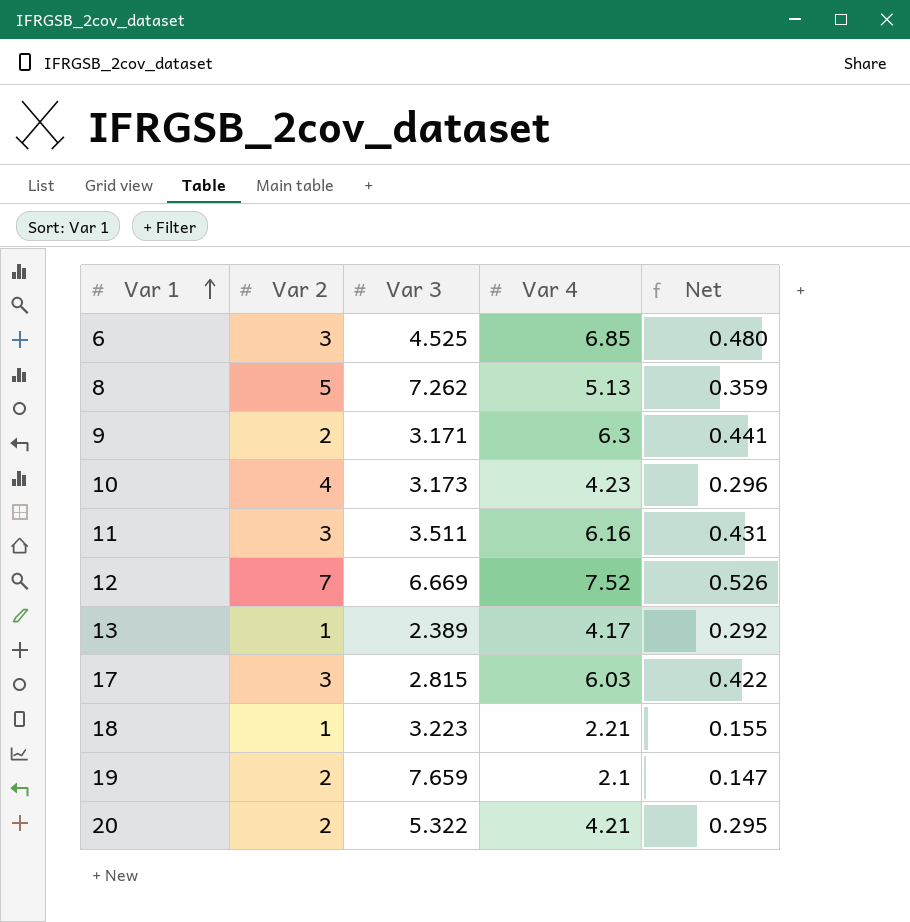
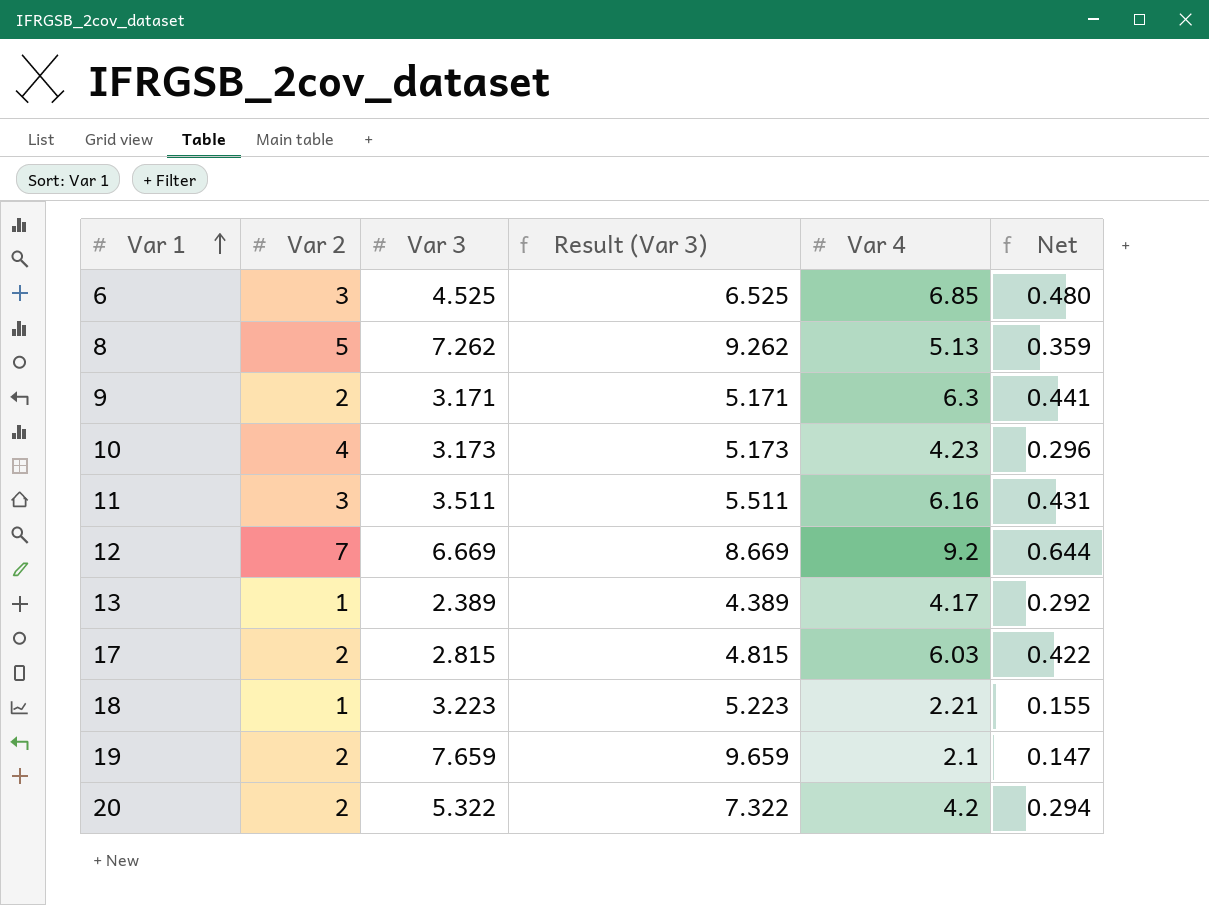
column Result (Var 3) | formula: none -> [Var 3] + 2
12 | Var 4: 7.52 -> 9.2
12 | Net: 0.526 -> 0.644
17 | Var 2: 3 -> 2
20 | Var 4: 4.21 -> 4.2
20 | Net: 0.295 -> 0.294

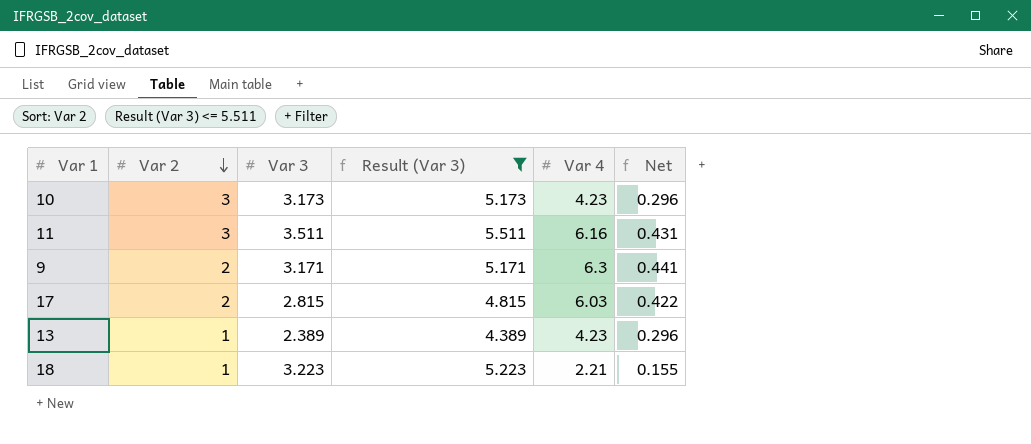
filter: none -> Result (Var 3) <= 5.511
row order: Var 1 ascending -> Var 2 descending
10 | Var 2: 4 -> 3
13 | Var 4: 4.17 -> 4.23
13 | Net: 0.292 -> 0.296

